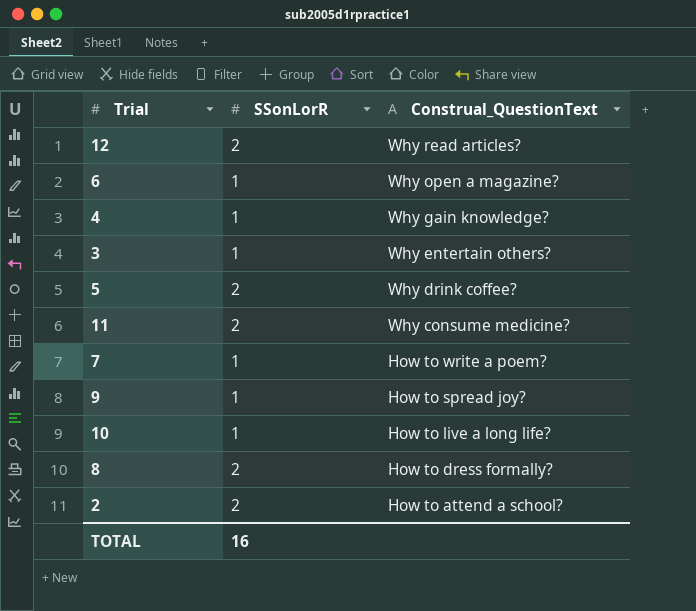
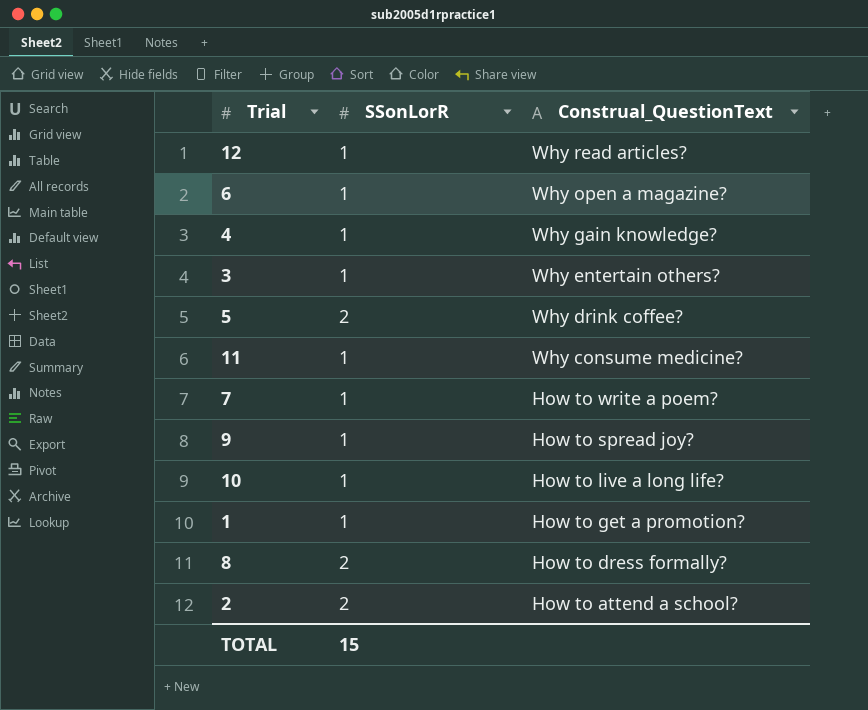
12 | SSonLorR: 2 -> 1
11 | SSonLorR: 2 -> 1
row 1: none -> 1 | How to get a promotion?
TOTAL | SSonLorR: 16 -> 15

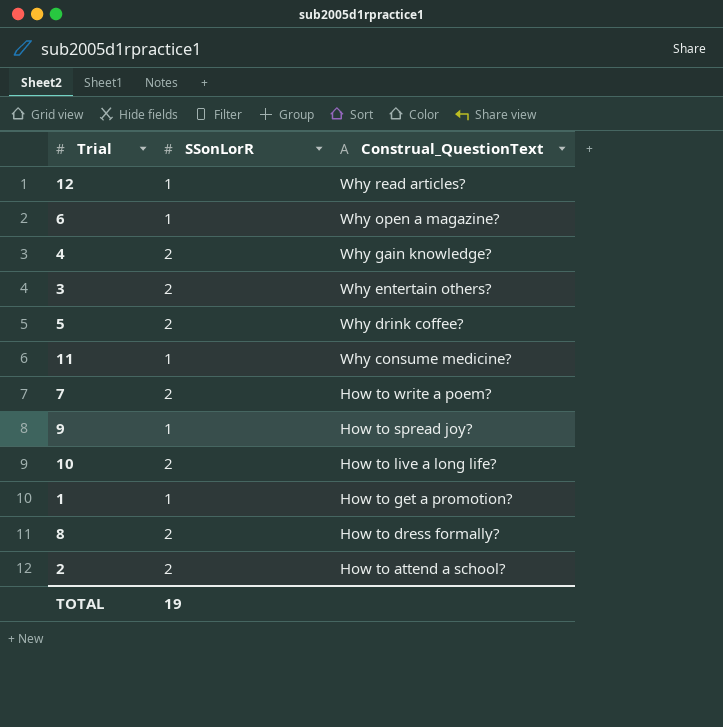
4 | SSonLorR: 1 -> 2
3 | SSonLorR: 1 -> 2
7 | SSonLorR: 1 -> 2
10 | SSonLorR: 1 -> 2
TOTAL | SSonLorR: 15 -> 19

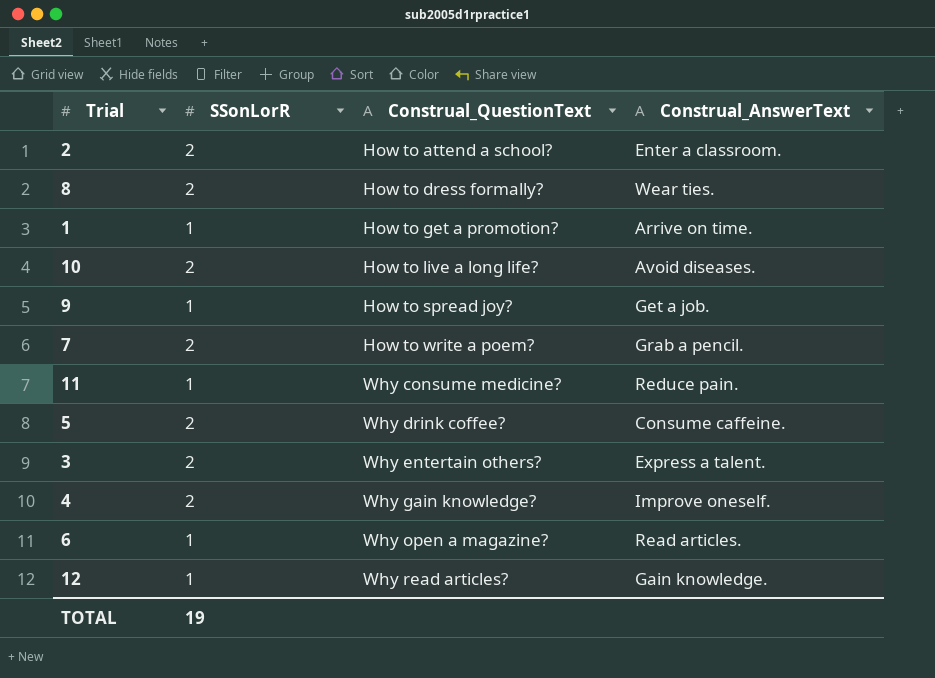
row order: Construal_QuestionText descending -> Construal_QuestionText ascending
column Construal_AnswerText | position: none -> 4

